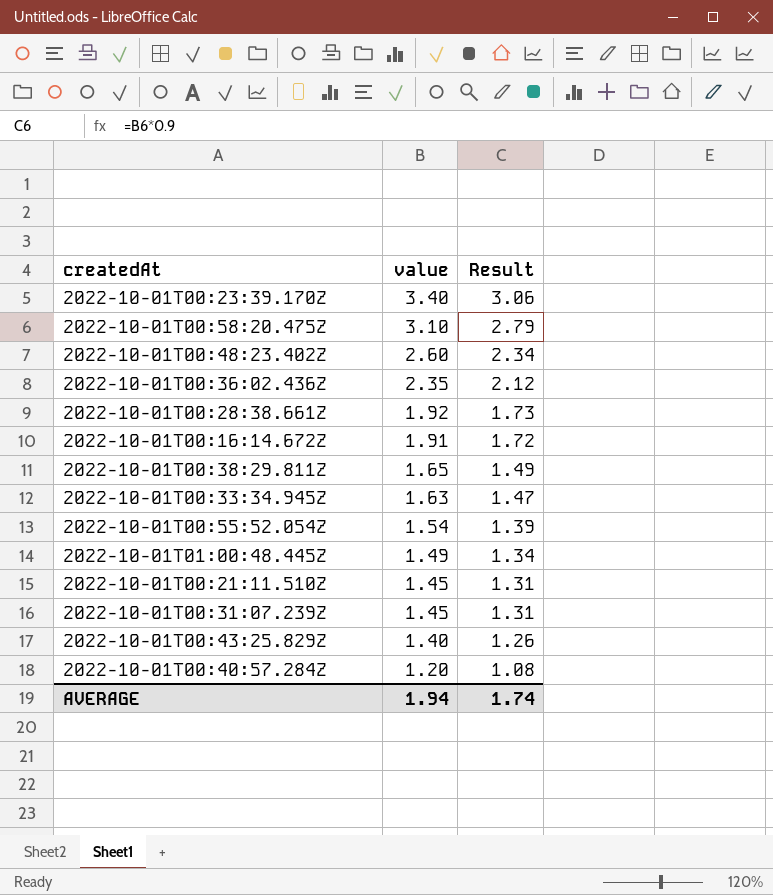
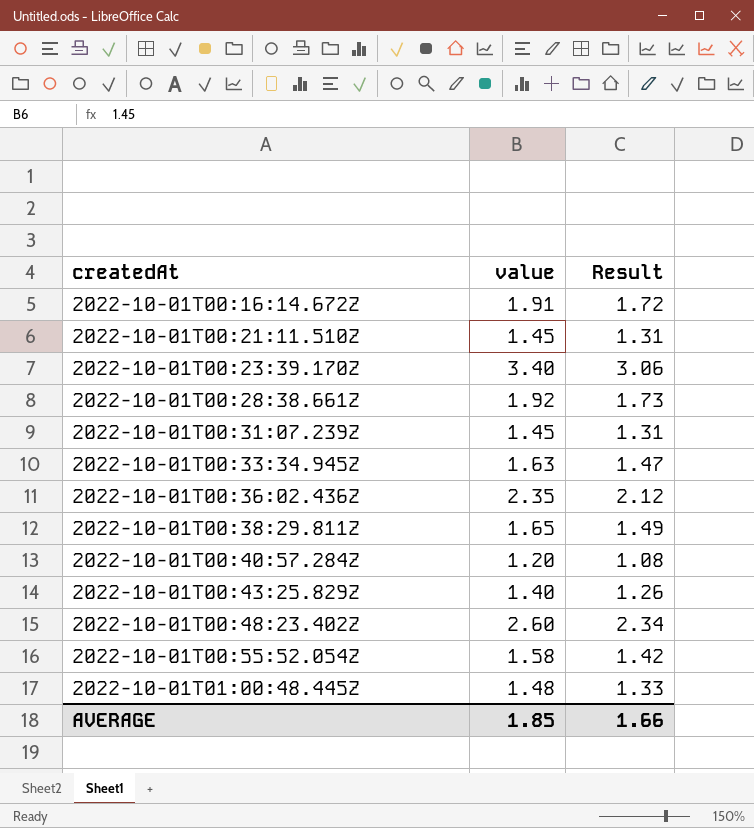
row order: value descending -> createdAt ascending
row 2022-10-01T00:58:20.475Z: 3.10 | 2.79 -> none
2022-10-01T00:55:52.054Z | value: 1.54 -> 1.58
2022-10-01T00:55:52.054Z | Result: 1.39 -> 1.42
2022-10-01T01:00:48.445Z | value: 1.49 -> 1.48
2022-10-01T01:00:48.445Z | Result: 1.34 -> 1.33
AVERAGE | value: 1.94 -> 1.85
AVERAGE | Result: 1.74 -> 1.66

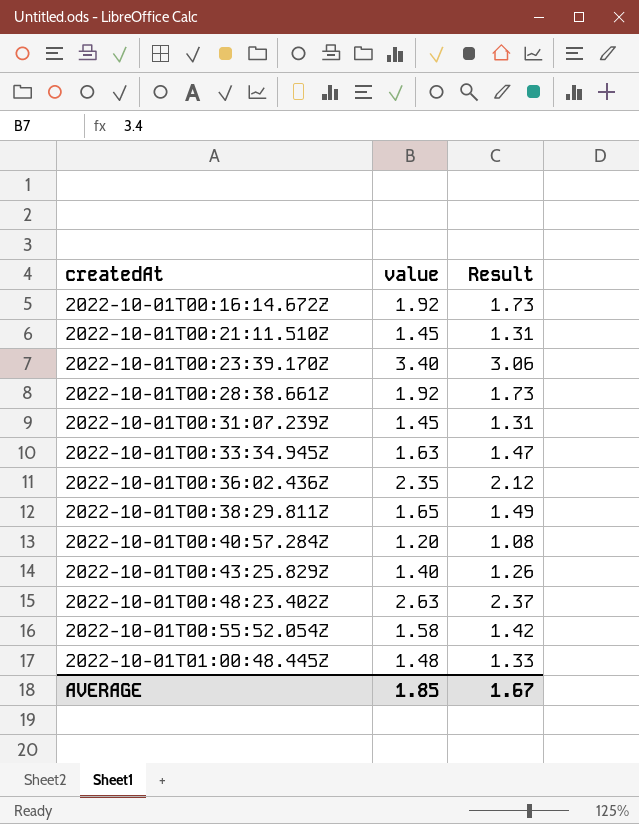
2022-10-01T00:16:14.672Z | value: 1.91 -> 1.92
2022-10-01T00:16:14.672Z | Result: 1.72 -> 1.73
2022-10-01T00:48:23.402Z | value: 2.60 -> 2.63
2022-10-01T00:48:23.402Z | Result: 2.34 -> 2.37
AVERAGE | Result: 1.66 -> 1.67

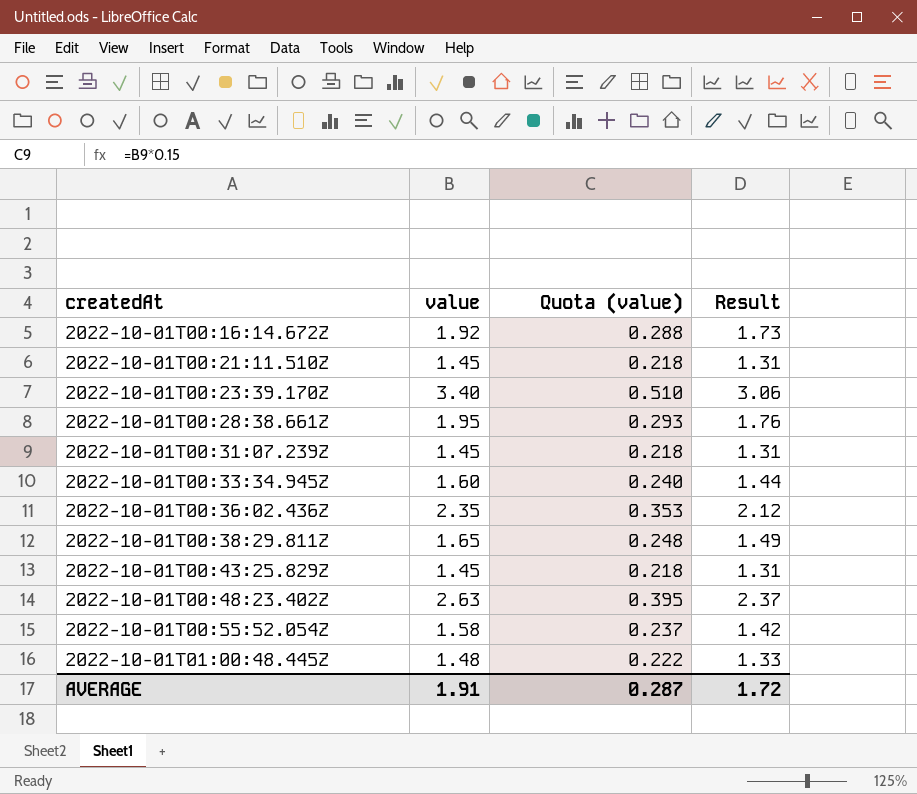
column Quota (value) | formula: none -> [value] * 0.15
row 2022-10-01T00:40:57.284Z: 1.20 | 1.08 -> none
2022-10-01T00:28:38.661Z | value: 1.92 -> 1.95
2022-10-01T00:28:38.661Z | Result: 1.73 -> 1.76
2022-10-01T00:33:34.945Z | value: 1.63 -> 1.60
2022-10-01T00:33:34.945Z | Result: 1.47 -> 1.44
2022-10-01T00:43:25.829Z | value: 1.40 -> 1.45
2022-10-01T00:43:25.829Z | Result: 1.26 -> 1.31
AVERAGE | value: 1.85 -> 1.91
AVERAGE | Result: 1.67 -> 1.72

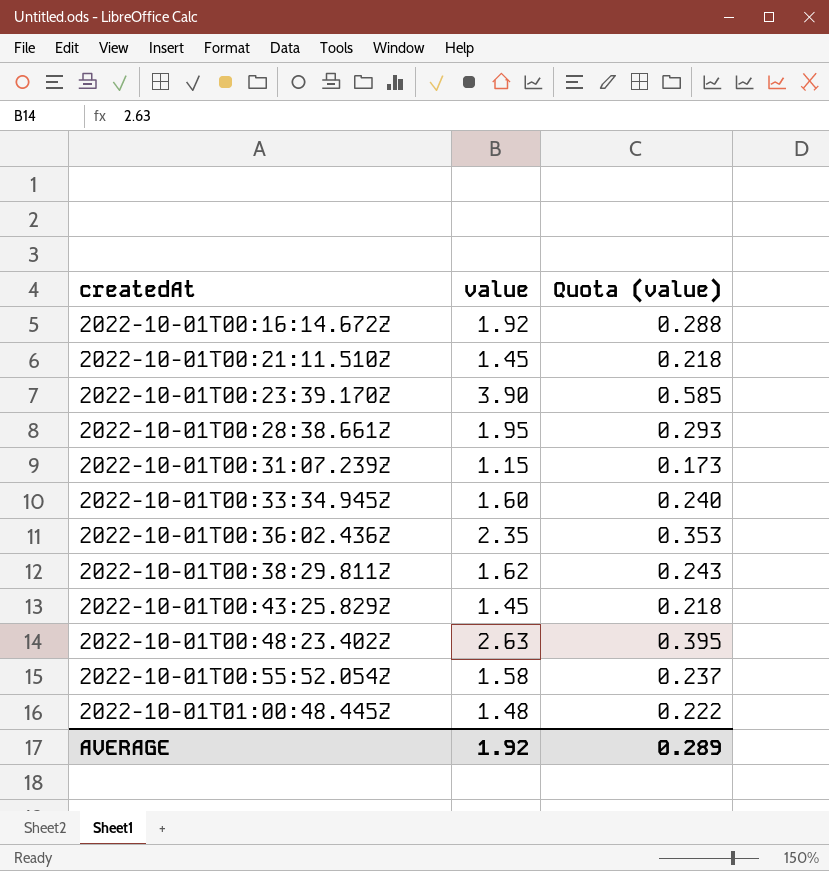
column Result | formula: [value] * 0.9 -> none
2022-10-01T00:23:39.170Z | value: 3.40 -> 3.90
2022-10-01T00:23:39.170Z | Quota (value): 0.510 -> 0.585
2022-10-01T00:31:07.239Z | value: 1.45 -> 1.15
2022-10-01T00:31:07.239Z | Quota (value): 0.218 -> 0.173
2022-10-01T00:38:29.811Z | value: 1.65 -> 1.62
2022-10-01T00:38:29.811Z | Quota (value): 0.248 -> 0.243
AVERAGE | value: 1.91 -> 1.92
AVERAGE | Quota (value): 0.287 -> 0.289

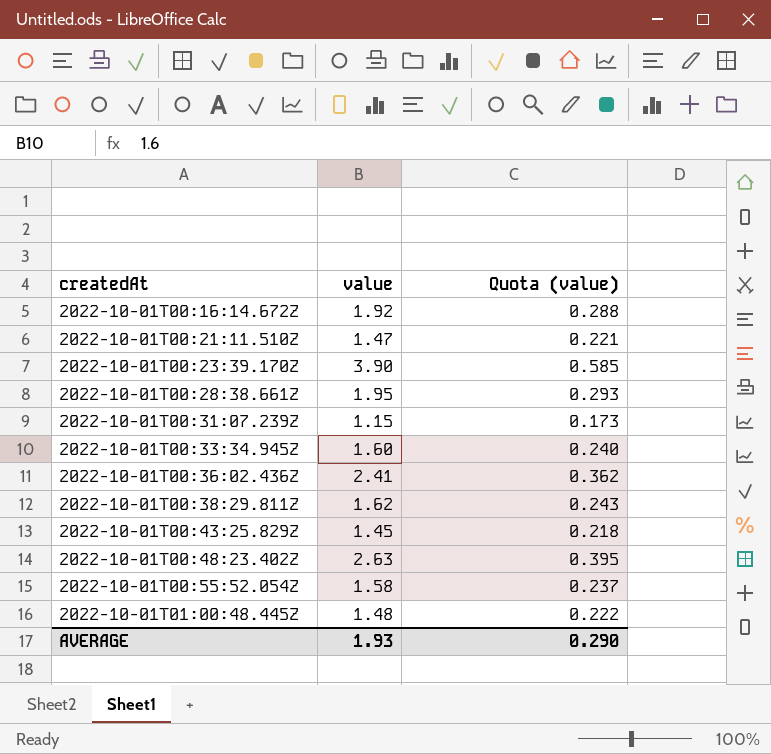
2022-10-01T00:21:11.510Z | value: 1.45 -> 1.47
2022-10-01T00:21:11.510Z | Quota (value): 0.218 -> 0.221
2022-10-01T00:36:02.436Z | value: 2.35 -> 2.41
2022-10-01T00:36:02.436Z | Quota (value): 0.353 -> 0.362
AVERAGE | value: 1.92 -> 1.93
AVERAGE | Quota (value): 0.289 -> 0.290

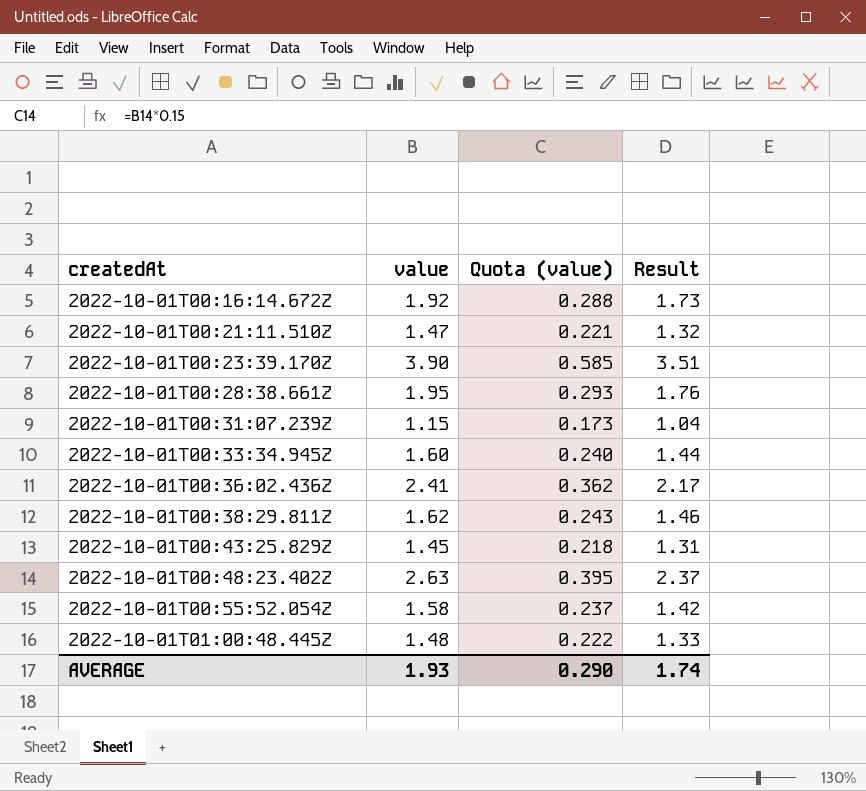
column Result | formula: none -> [value] * 0.9

